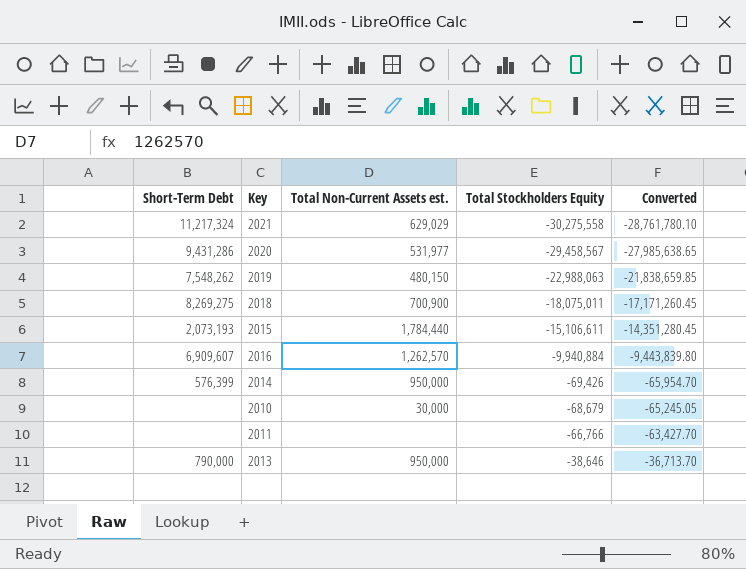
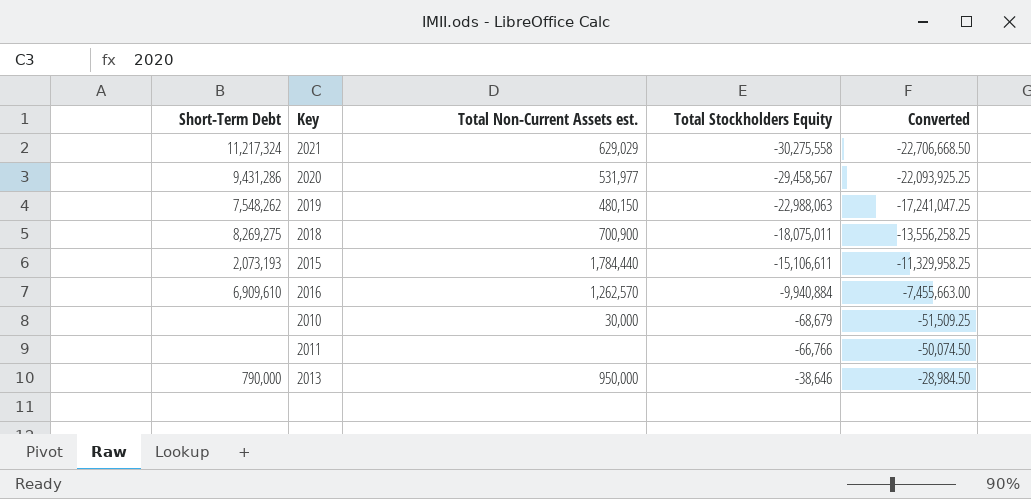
column Converted | formula: [Total Stockholders Equity] * 0.95 -> [Total Stockholders Equity] * 0.75
row 2014: 576,399 | 950,000 | -69,426 | -65,954.70 -> none
2016 | Short-Term Debt: 6,909,607 -> 6,909,610

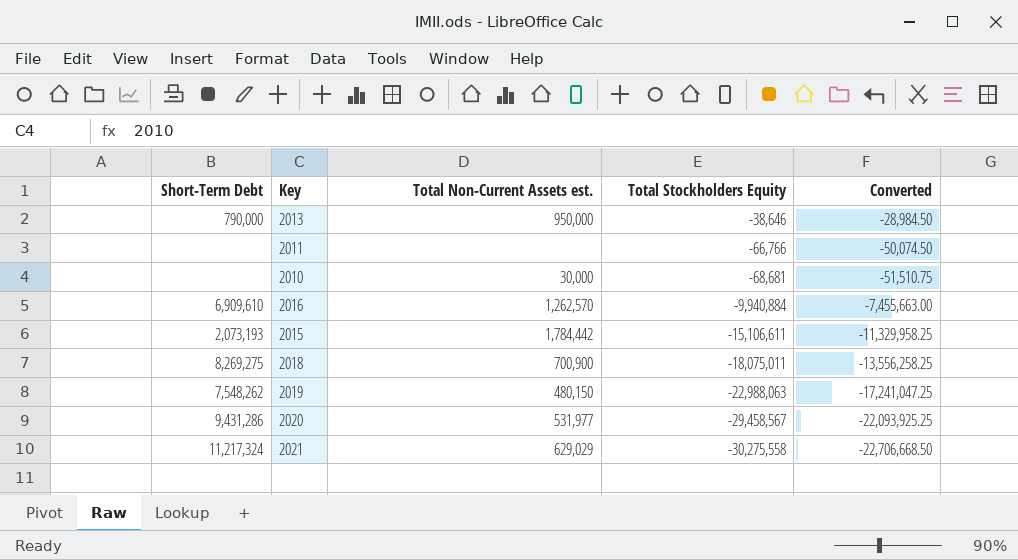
row order: Total Stockholders Equity ascending -> Total Stockholders Equity descending
2010 | Total Stockholders Equity: -68,679 -> -68,681
2010 | Converted: -51,509.25 -> -51,510.75
2015 | Total Non-Current Assets est.: 1,784,440 -> 1,784,442

